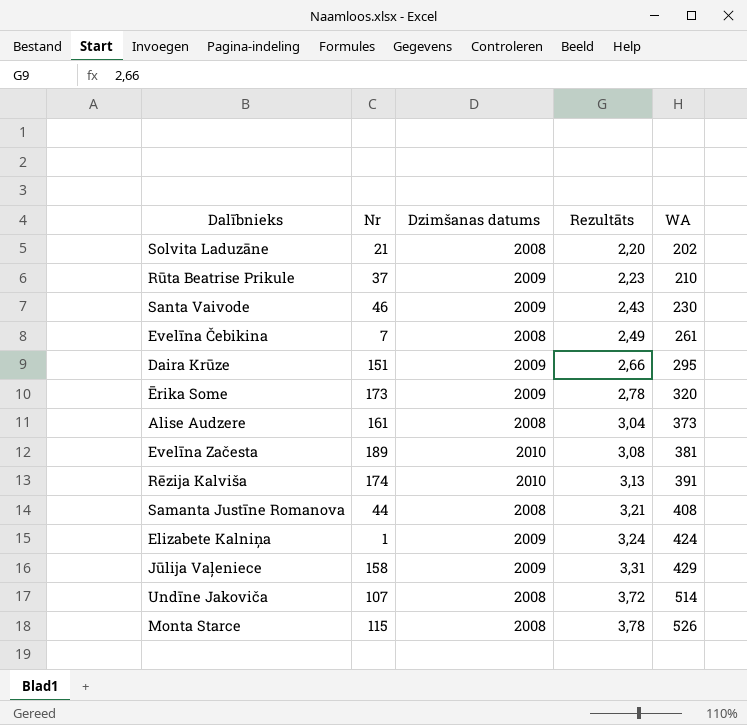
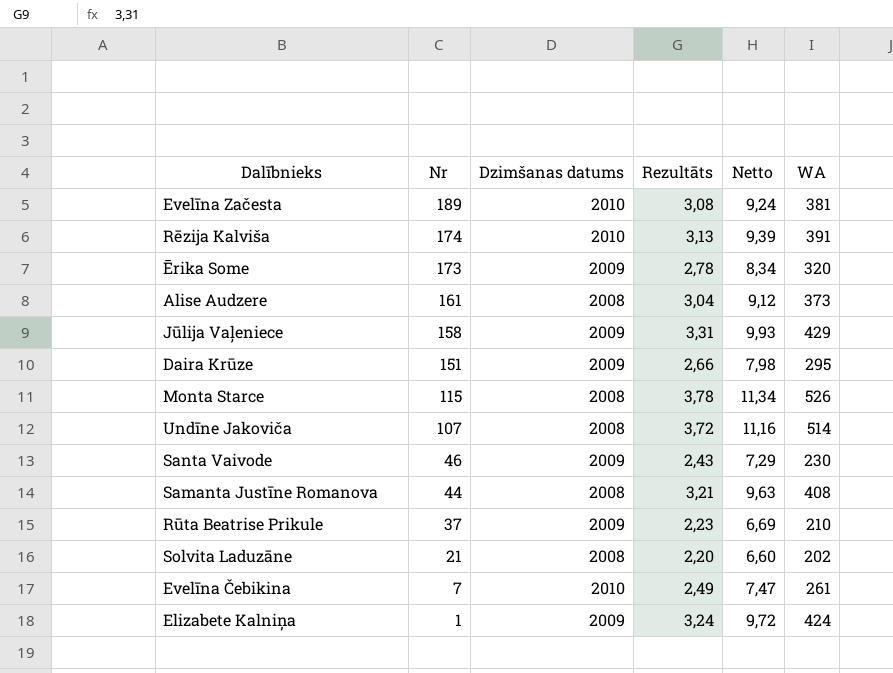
row order: Rezultāts ascending -> Nr descending
column Netto | formula: none -> [Rezultāts] * 3
Evelīna Čebikina | Dzimšanas datums: 2008 -> 2010

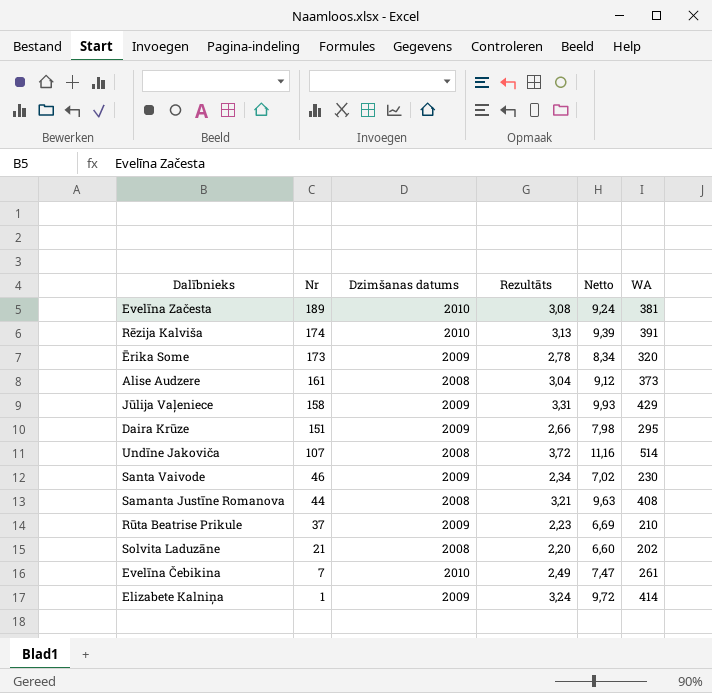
row Monta Starce: 115 | 2008 | 3,78 | 11,34 | 526 -> none
Santa Vaivode | Rezultāts: 2,43 -> 2,34
Santa Vaivode | Netto: 7,29 -> 7,02
Elizabete Kalniņa | WA: 424 -> 414

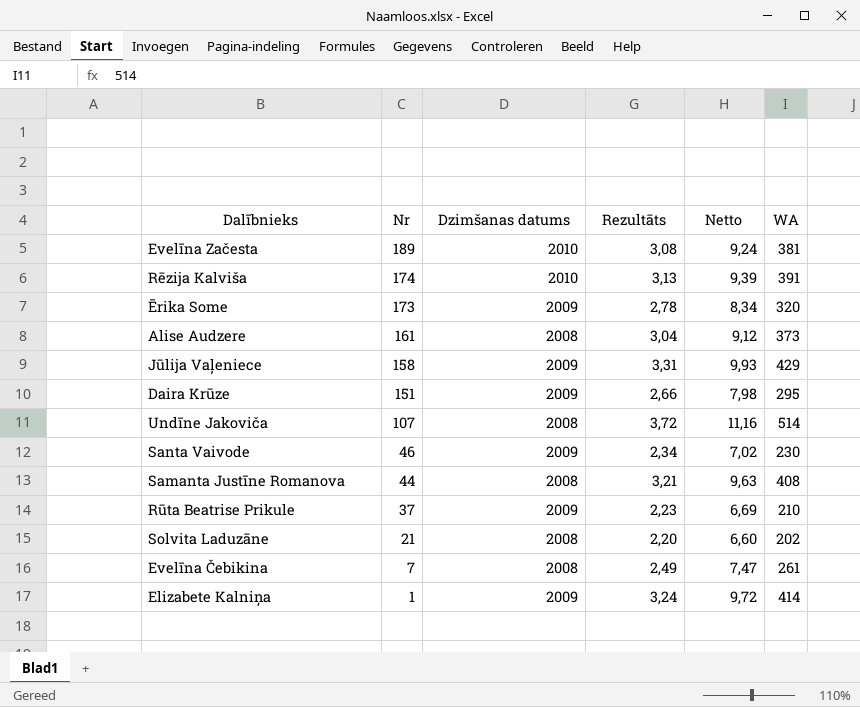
Evelīna Čebikina | Dzimšanas datums: 2010 -> 2008

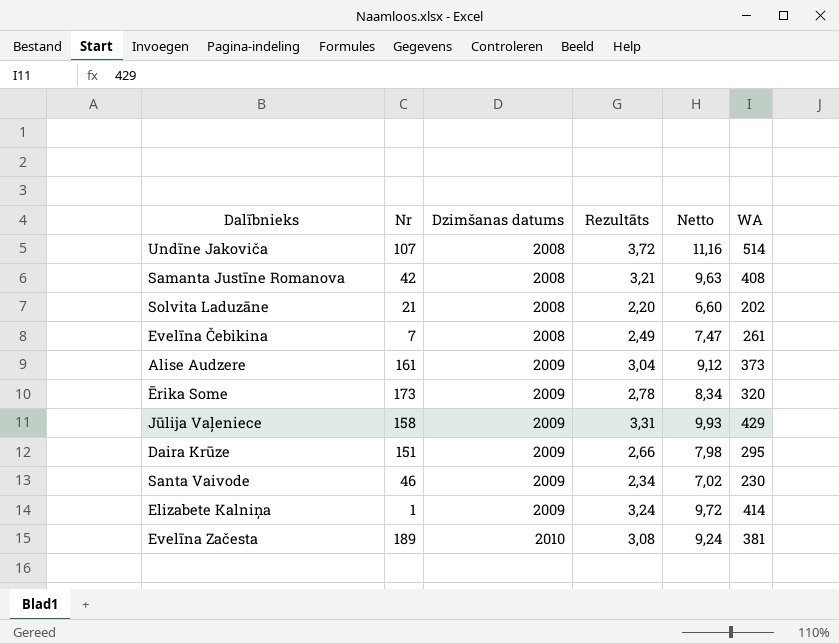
row order: Nr descending -> Dzimšanas datums ascending
row Rēzija Kalviša: 174 | 2010 | 3,13 | 9,39 | 391 -> none
row Rūta Beatrise Prikule: 37 | 2009 | 2,23 | 6,69 | 210 -> none
Samanta Justīne Romanova | Nr: 44 -> 42
Alise Audzere | Dzimšanas datums: 2008 -> 2009

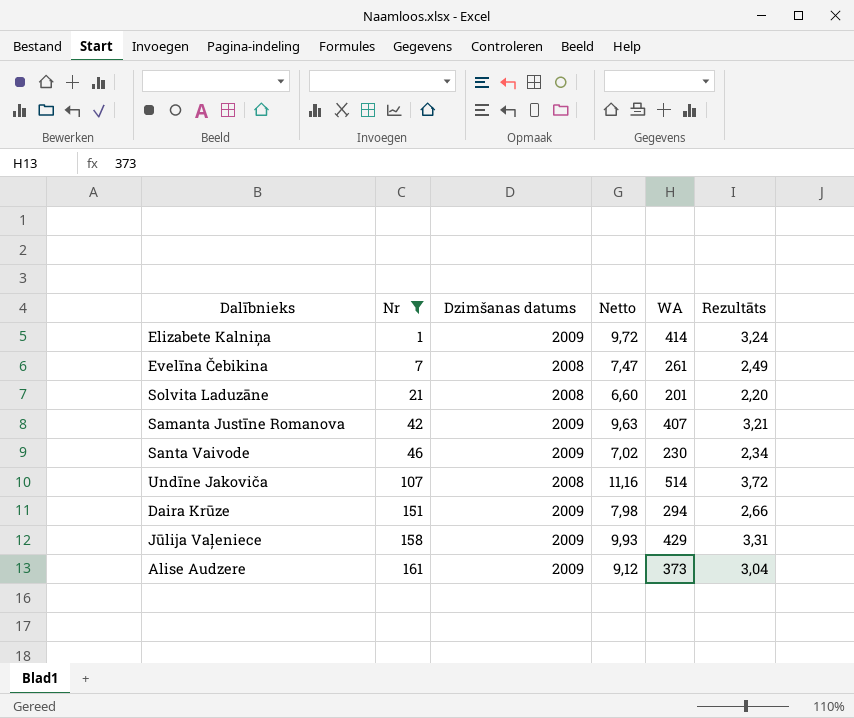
filter: none -> Nr <= 161
row order: Dzimšanas datums ascending -> Nr ascending
column Rezultāts | position: 4 -> 6
Solvita Laduzāne | WA: 202 -> 201
Samanta Justīne Romanova | Dzimšanas datums: 2008 -> 2009
Samanta Justīne Romanova | WA: 408 -> 407
Daira Krūze | WA: 295 -> 294

